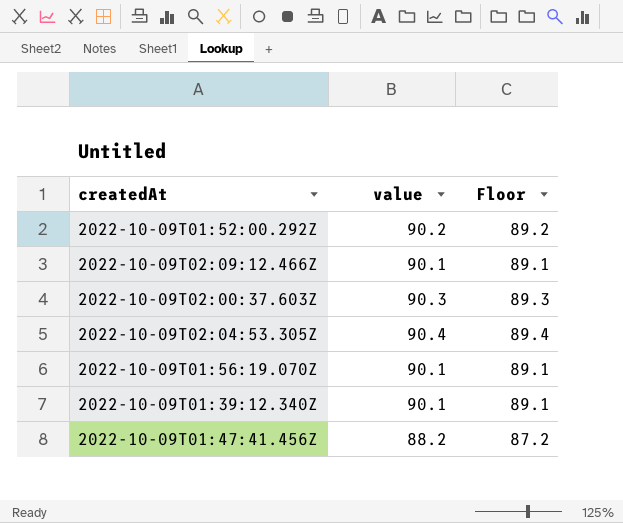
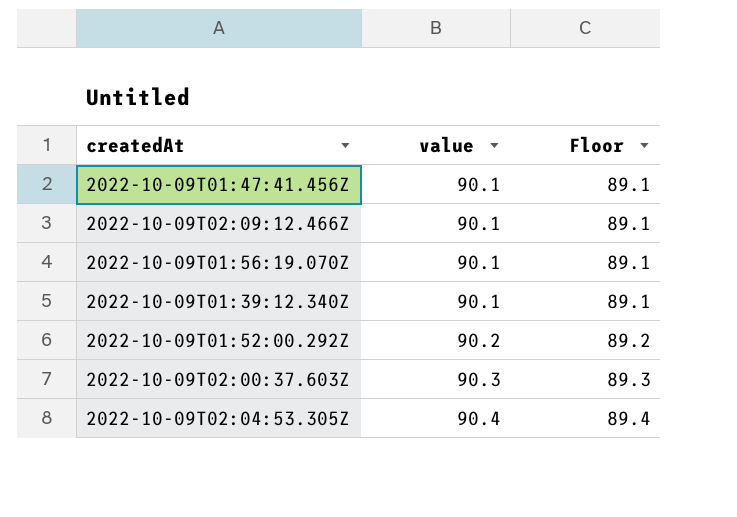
row order: none -> value ascending
2022-10-09T01:47:41.456Z | value: 88.2 -> 90.1
2022-10-09T01:47:41.456Z | Floor: 87.2 -> 89.1

